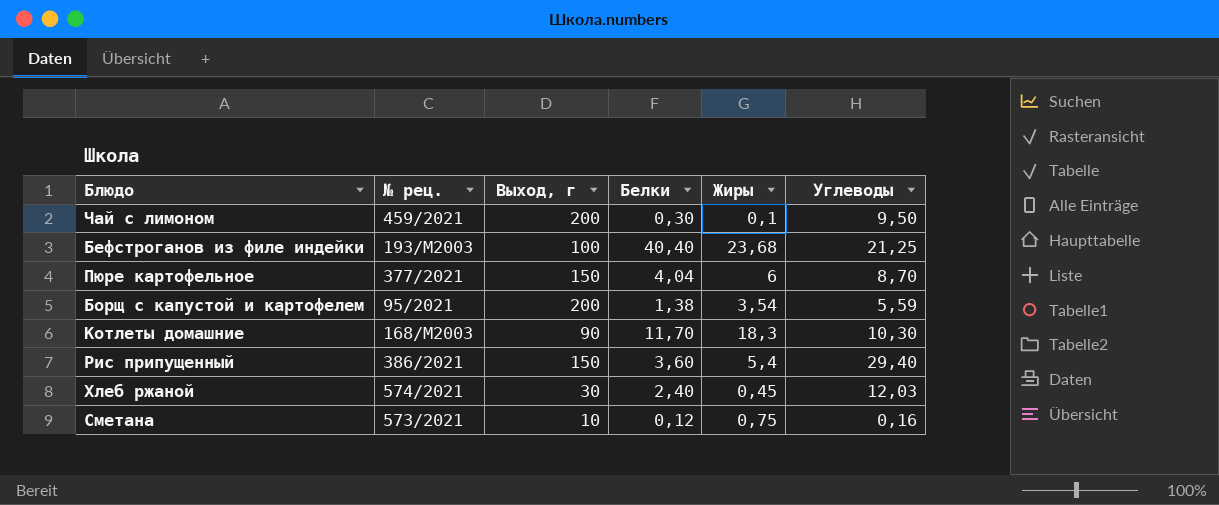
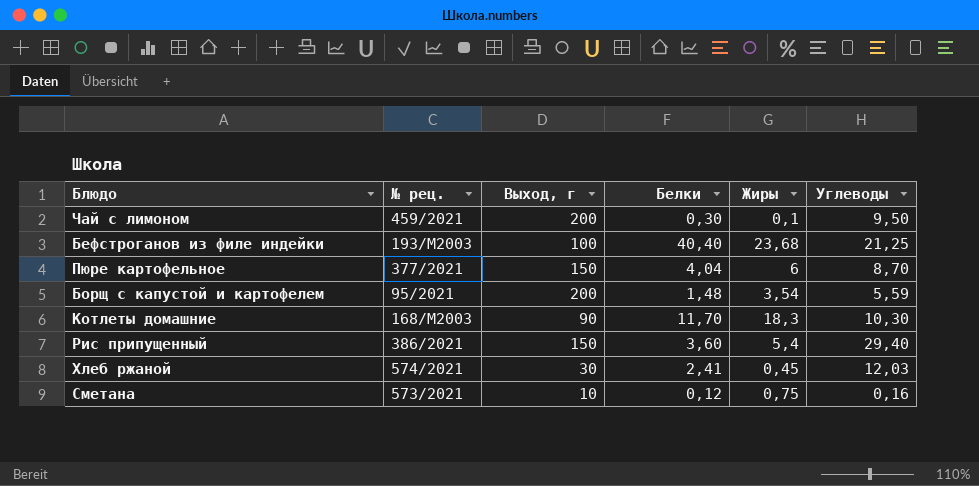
Борщ с капустой и картофелем | Белки: 1,38 -> 1,48
Хлеб ржаной | Белки: 2,40 -> 2,41

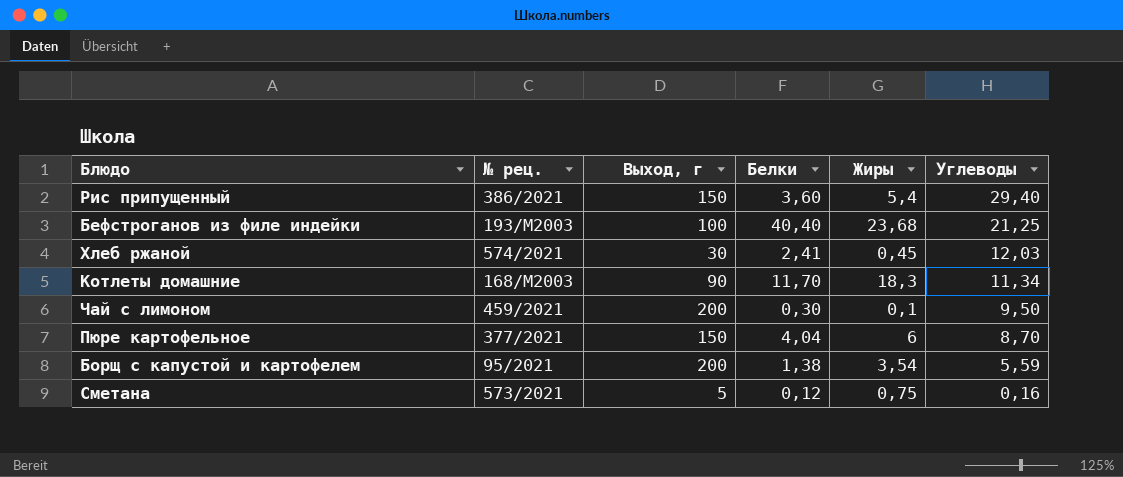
row order: none -> Углеводы descending
Котлеты домашние | Углеводы: 10,30 -> 11,34
Борщ с капустой и картофелем | Белки: 1,48 -> 1,38
Сметана | Выход, г: 10 -> 5

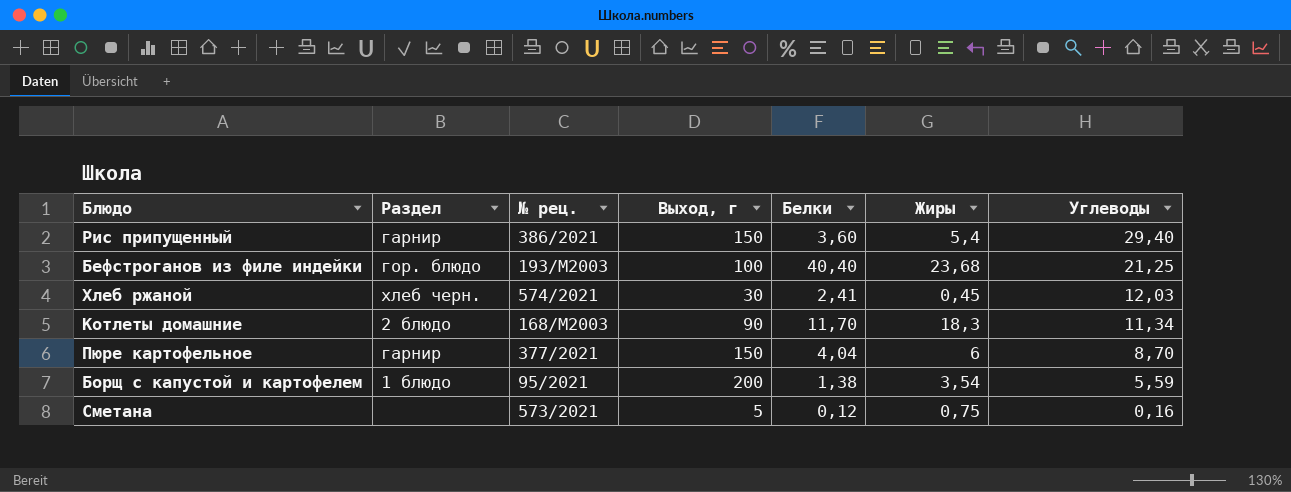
column Раздел | position: none -> 2
row Чай с лимоном: 459/2021 | 200 | 0,30 | 0,1 | 9,50 -> none

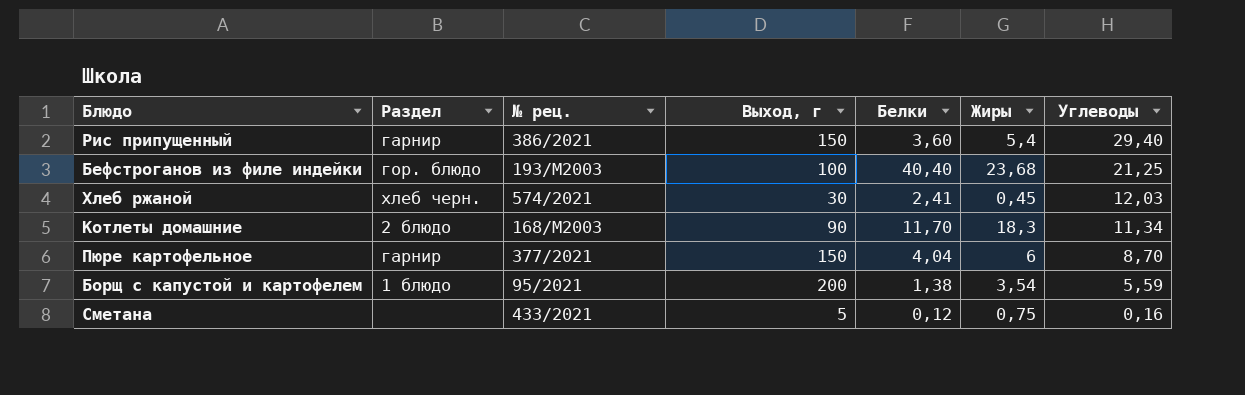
Сметана | № рец.: 573/2021 -> 433/2021

